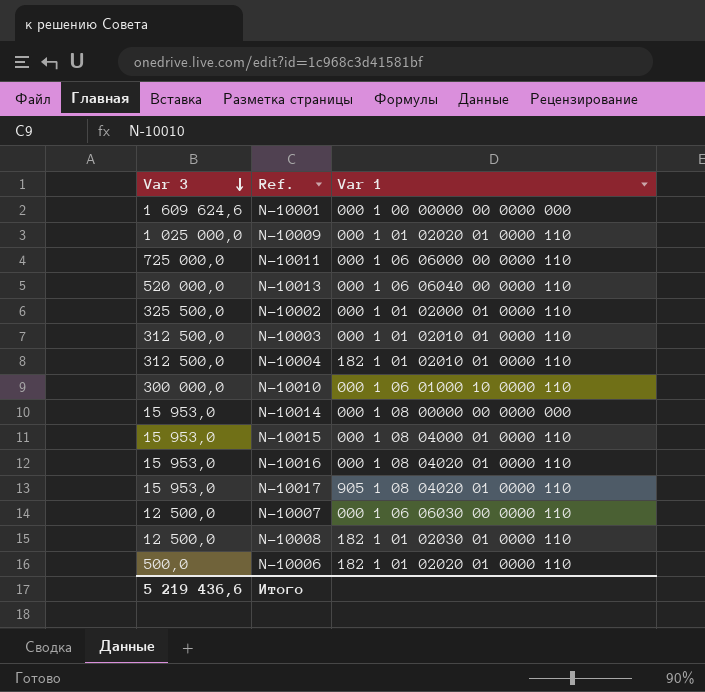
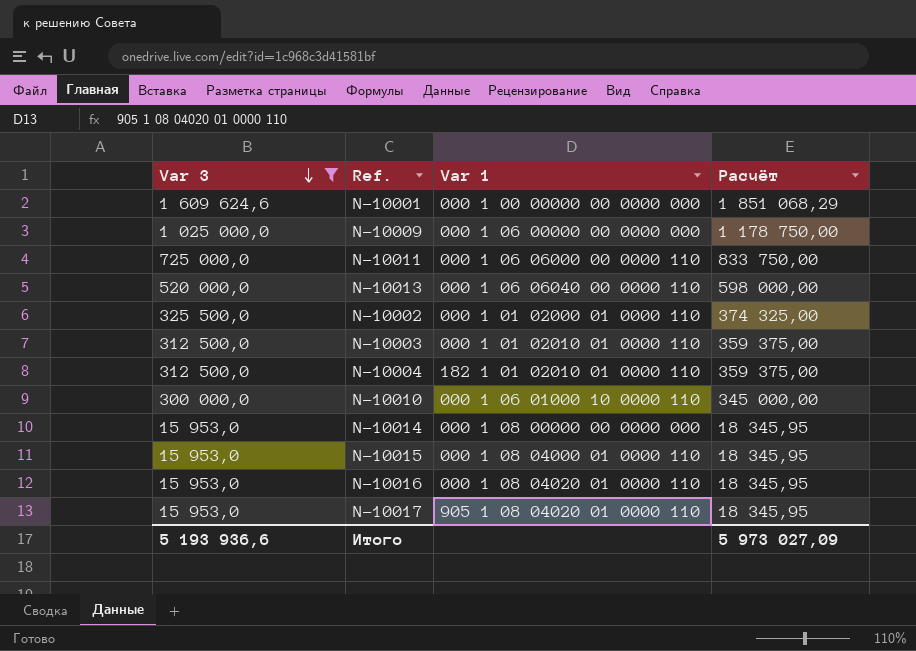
filter: none -> Var 3 >= 15 953,0
column Расчёт | formula: none -> [Var 3] * 1,15
N-10009 | Var 1: 000 1 01 02020 01 0000 110 -> 000 1 06 00000 00 0000 000
Итого | Var 3: 5 219 436,6 -> 5 193 936,6

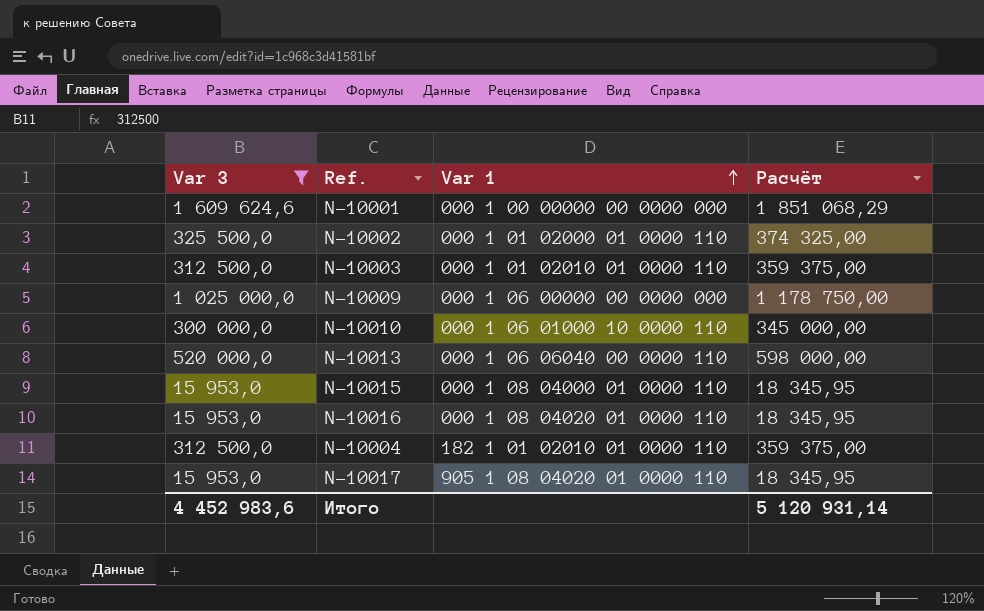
row order: Var 3 descending -> Var 1 ascending
row N-10011: 725 000,0 | 000 1 06 06000 00 0000 110 | 833 750,00 -> none
row N-10014: 15 953,0 | 000 1 08 00000 00 0000 000 | 18 345,95 -> none
Итого | Var 3: 5 193 936,6 -> 4 452 983,6
Итого | Расчёт: 5 973 027,09 -> 5 120 931,14

